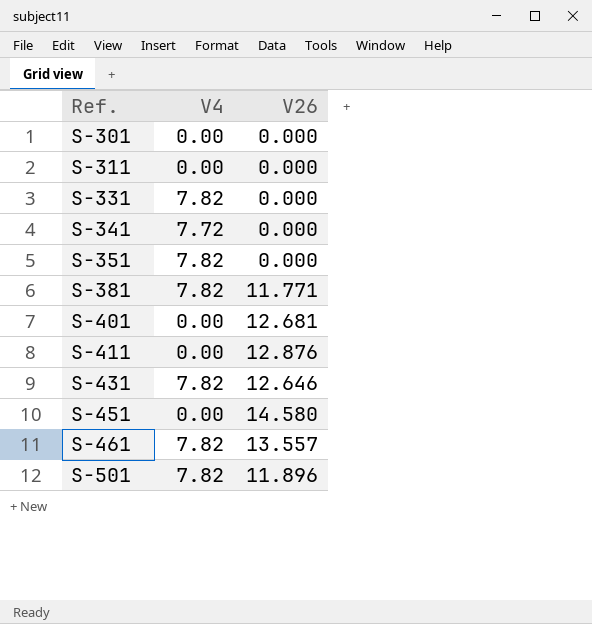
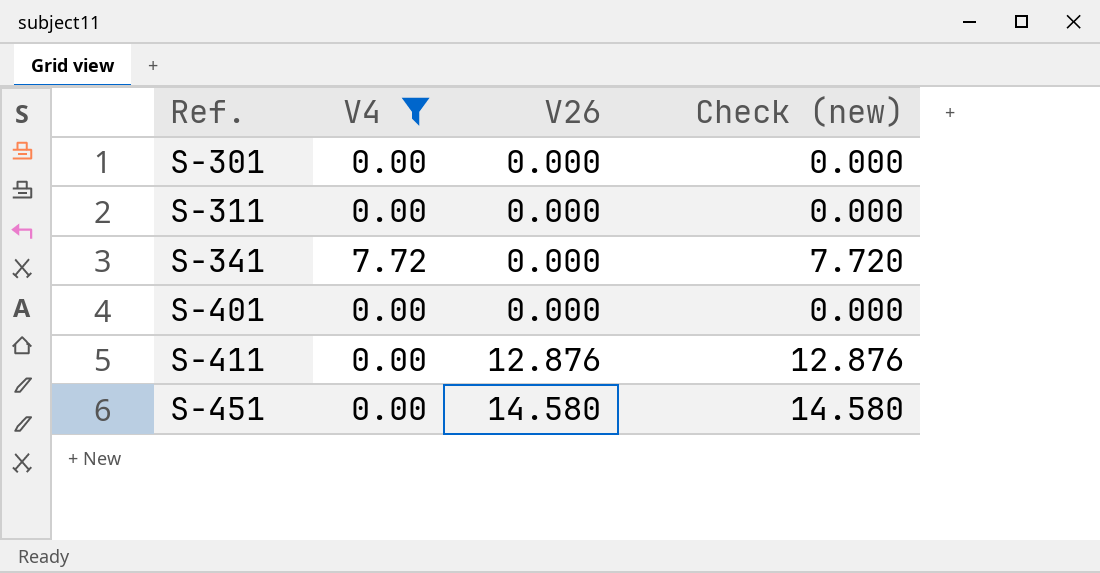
filter: none -> V4 != 7.82
column Check (new) | formula: none -> [V4] + [V26]
S-401 | V26: 12.681 -> 0.000

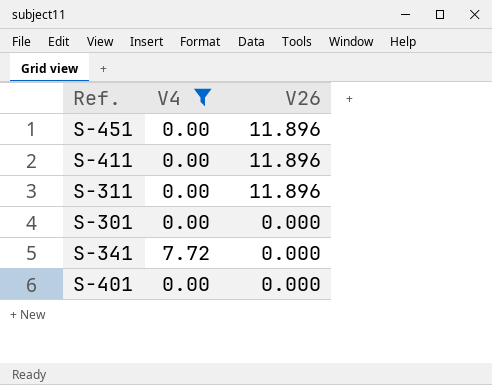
row order: Ref. ascending -> V26 descending
column Check (new) | formula: [V4] + [V26] -> none
S-451 | V26: 14.580 -> 11.896
S-411 | V26: 12.876 -> 11.896
S-311 | V26: 0.000 -> 11.896

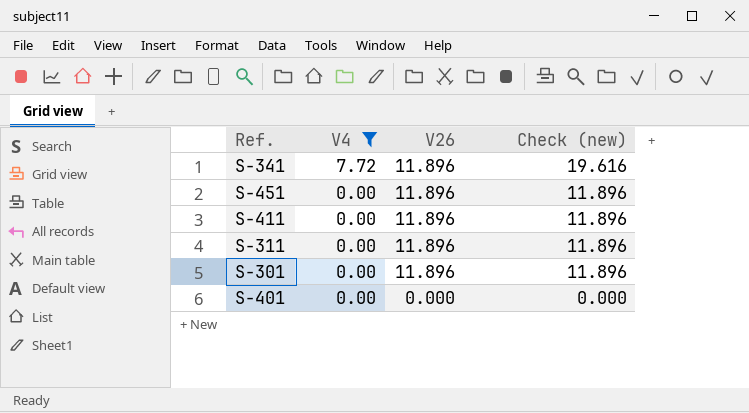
row order: V26 descending -> V4 descending
column Check (new) | formula: none -> [V4] + [V26]
S-341 | V26: 0.000 -> 11.896
S-301 | V26: 0.000 -> 11.896

